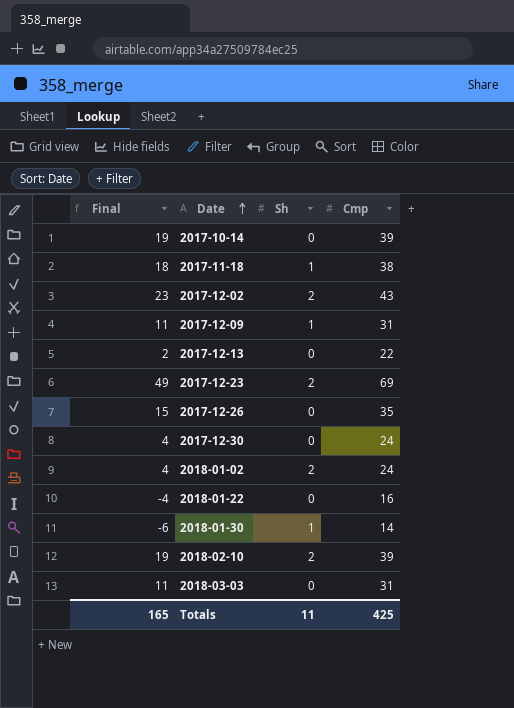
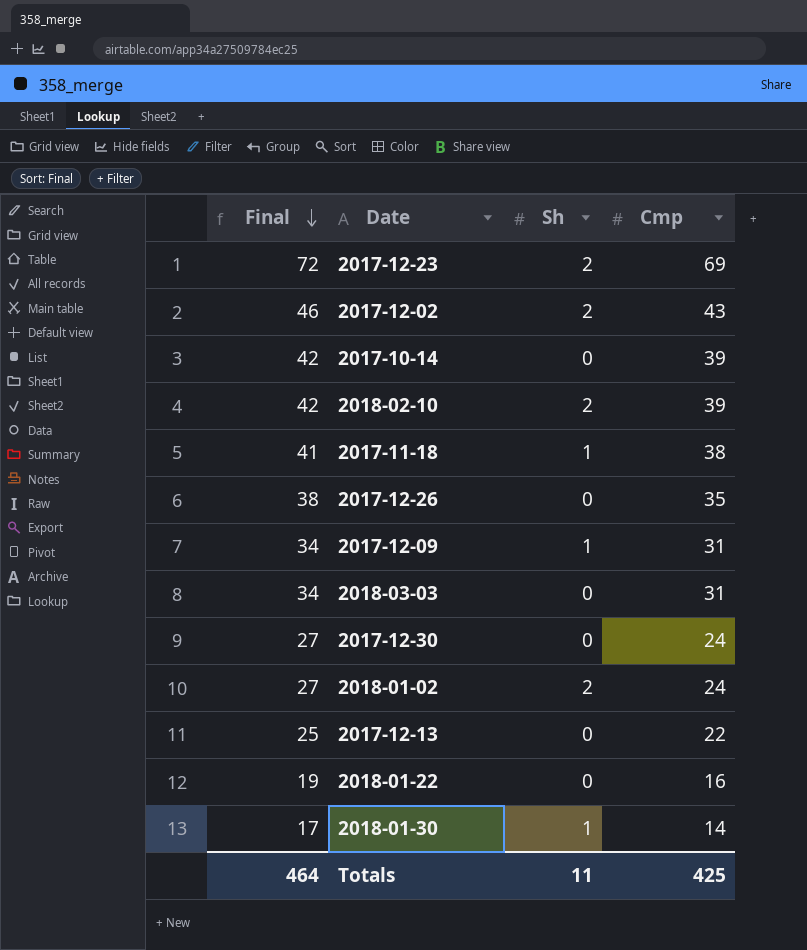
row order: Date ascending -> Final descending
column Final | formula: [Cmp] - 20 -> [Cmp] + 3
Totals | Final: 165 -> 464

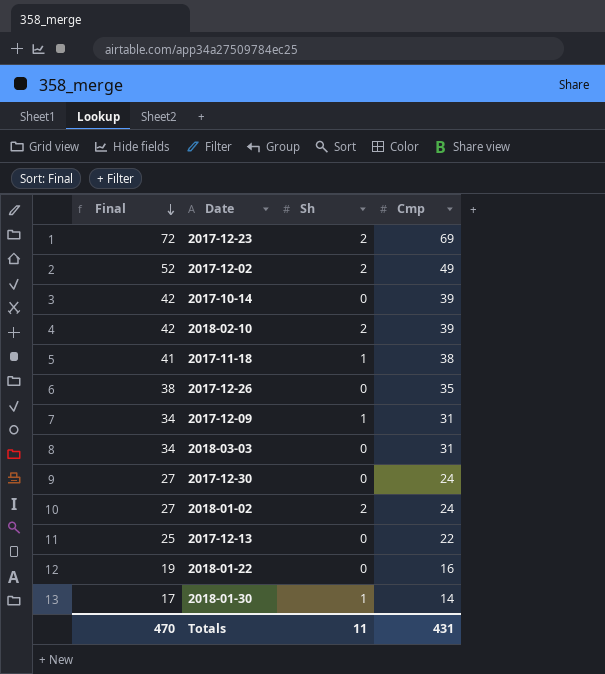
2017-12-02 | Final: 46 -> 52
2017-12-02 | Cmp: 43 -> 49
Totals | Final: 464 -> 470
Totals | Cmp: 425 -> 431

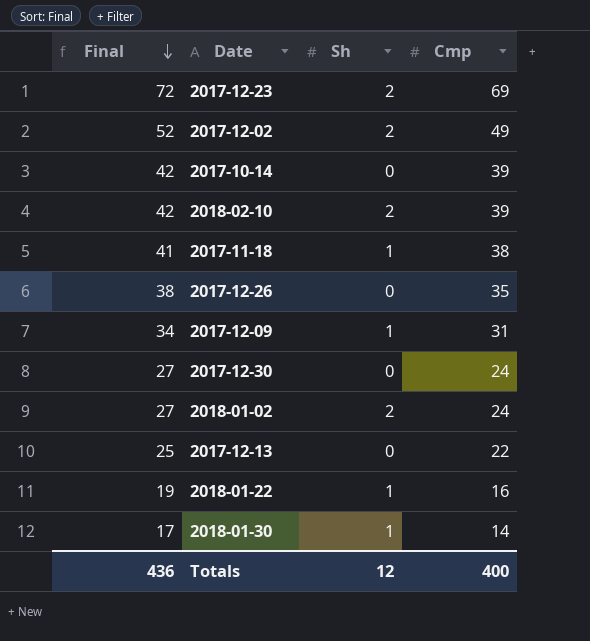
row 2018-03-03: 34 | 0 | 31 -> none
2018-01-22 | Sh: 0 -> 1
Totals | Final: 470 -> 436
Totals | Sh: 11 -> 12
Totals | Cmp: 431 -> 400

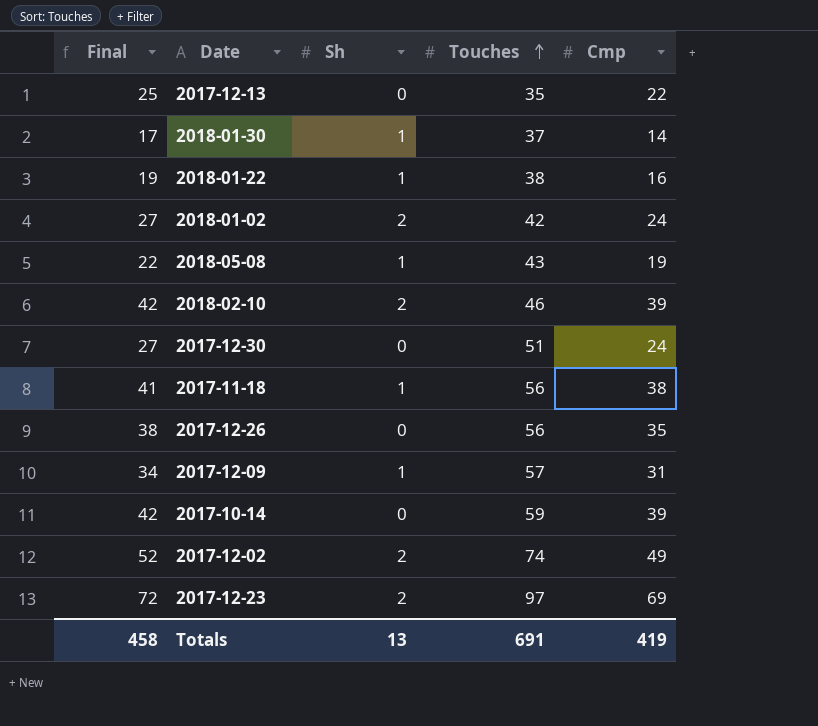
row order: Final descending -> Touches ascending
column Touches | position: none -> 4
row 2018-05-08: none -> 22 | 1 | 43 | 19
Totals | Final: 436 -> 458
Totals | Sh: 12 -> 13
Totals | Cmp: 400 -> 419

